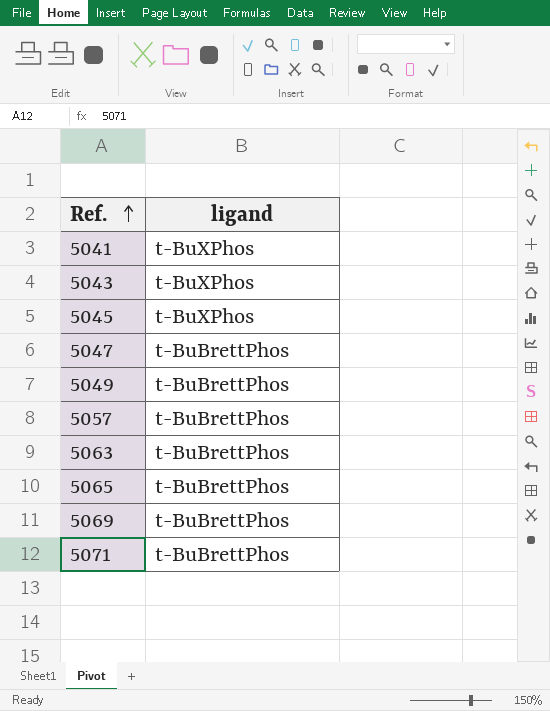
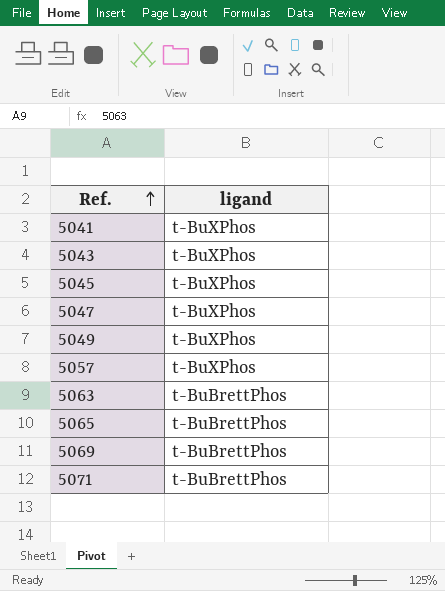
5047 | ligand: t-BuBrettPhos -> t-BuXPhos
5049 | ligand: t-BuBrettPhos -> t-BuXPhos
5057 | ligand: t-BuBrettPhos -> t-BuXPhos

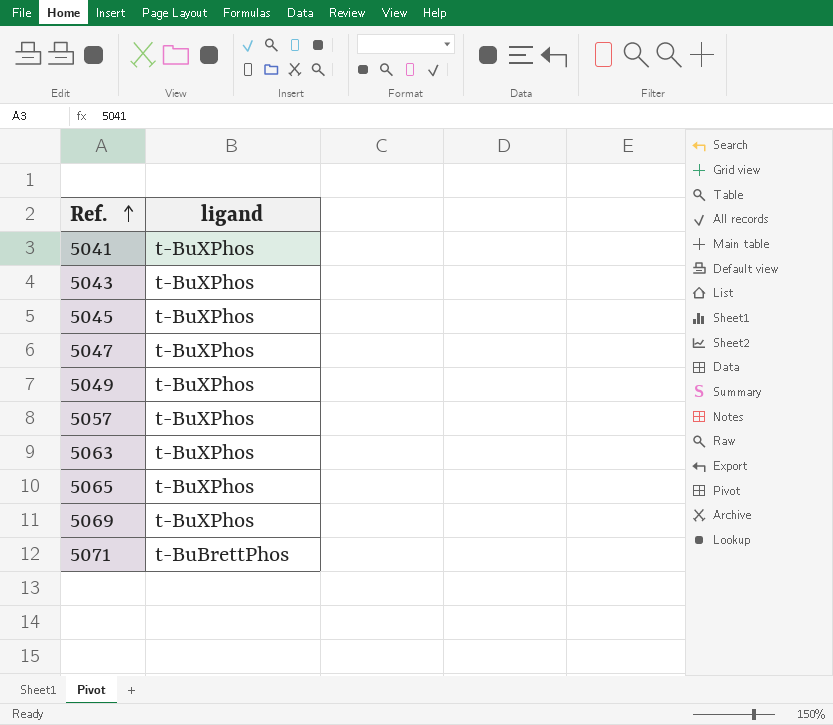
5063 | ligand: t-BuBrettPhos -> t-BuXPhos
5065 | ligand: t-BuBrettPhos -> t-BuXPhos
5069 | ligand: t-BuBrettPhos -> t-BuXPhos

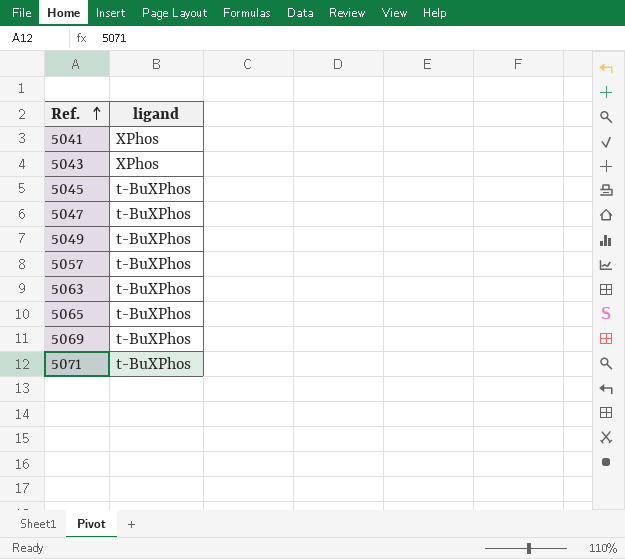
5041 | ligand: t-BuXPhos -> XPhos
5043 | ligand: t-BuXPhos -> XPhos
5071 | ligand: t-BuBrettPhos -> t-BuXPhos

